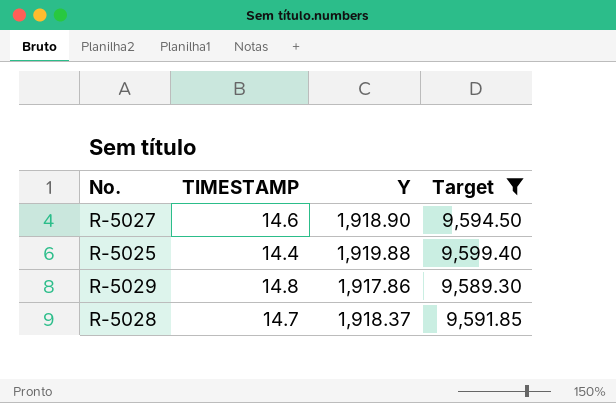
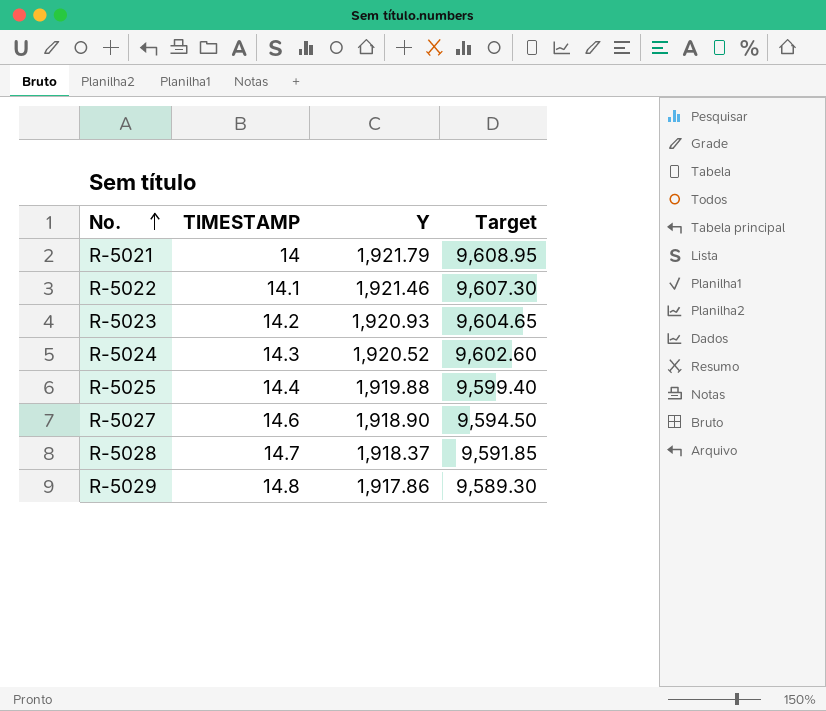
filter: Target <= 9,599.40 -> none
row order: none -> No. ascending

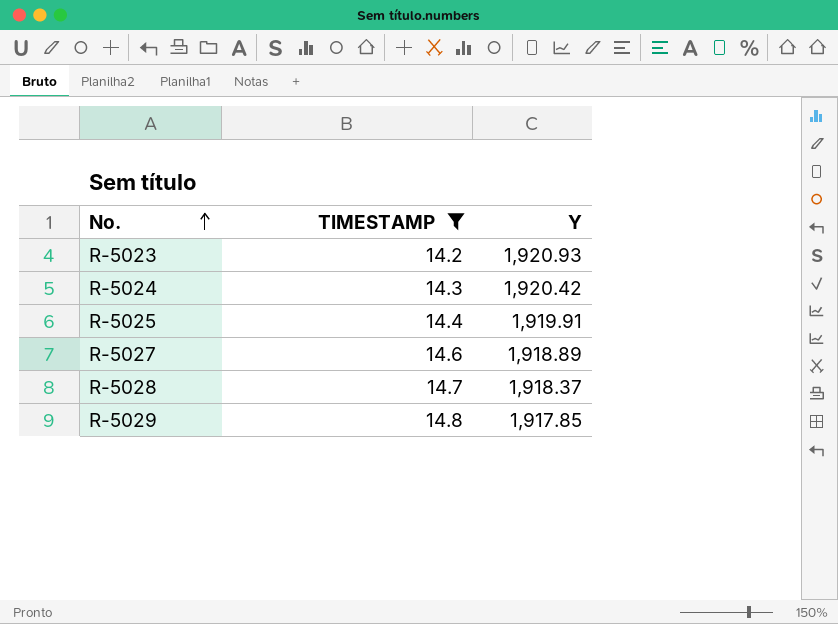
filter: none -> TIMESTAMP >= 14.2
column Target | formula: [Y] * 5 -> none
R-5024 | Y: 1,920.52 -> 1,920.42
R-5025 | Y: 1,919.88 -> 1,919.91
R-5027 | Y: 1,918.90 -> 1,918.89
R-5029 | Y: 1,917.86 -> 1,917.85

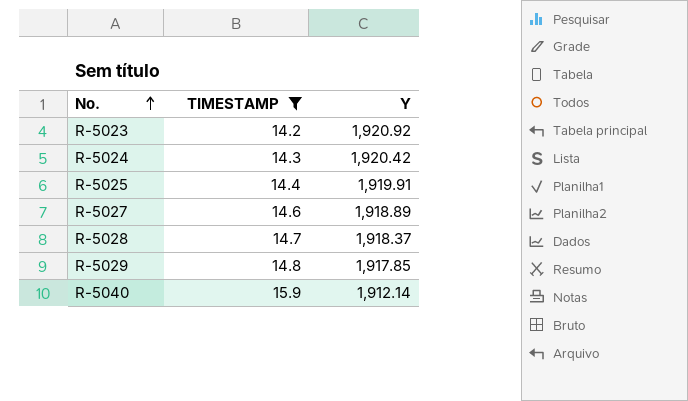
R-5023 | Y: 1,920.93 -> 1,920.92
row R-5040: none -> 15.9 | 1,912.14

